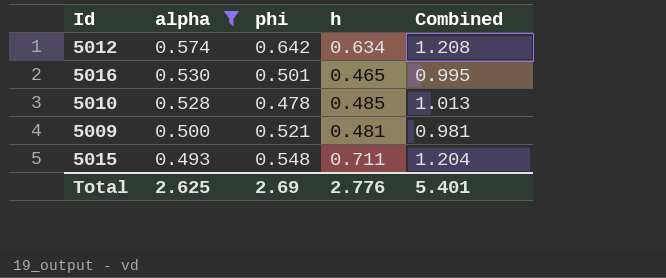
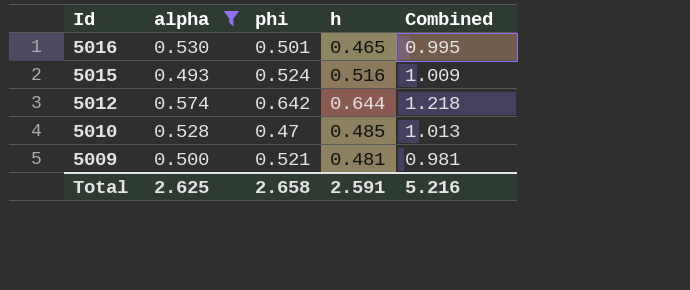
row order: alpha descending -> Id descending
5015 | phi: 0.548 -> 0.524
5015 | h: 0.711 -> 0.516
5015 | Combined: 1.204 -> 1.009
5012 | h: 0.634 -> 0.644
5012 | Combined: 1.208 -> 1.218
5010 | phi: 0.478 -> 0.47
Total | phi: 2.69 -> 2.658
Total | h: 2.776 -> 2.591
Total | Combined: 5.401 -> 5.216

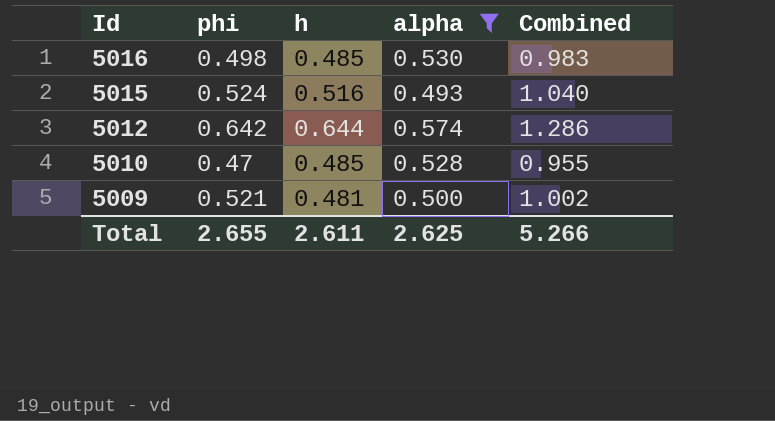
column alpha | position: 2 -> 4
column Combined | formula: [alpha] + [h] -> [phi] + [h]
5016 | phi: 0.501 -> 0.498
5016 | h: 0.465 -> 0.485
Total | phi: 2.658 -> 2.655
Total | h: 2.591 -> 2.611
Total | Combined: 5.216 -> 5.266

